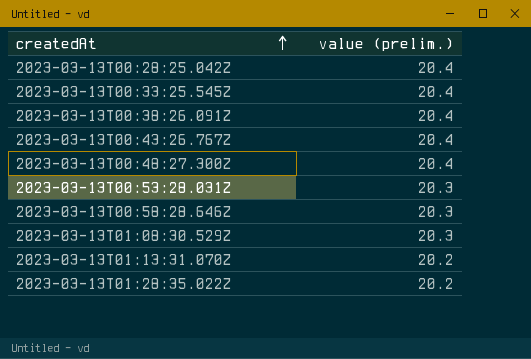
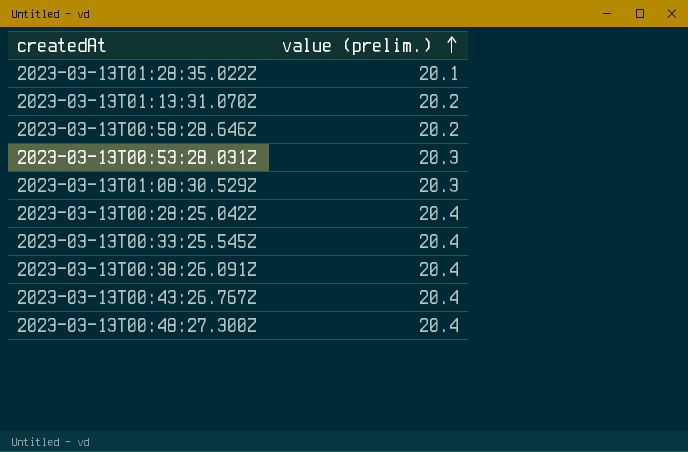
row order: createdAt ascending -> value (prelim.) ascending
2023-03-13T01:28:35.022Z | value (prelim.): 20.2 -> 20.1
2023-03-13T00:58:28.646Z | value (prelim.): 20.3 -> 20.2

